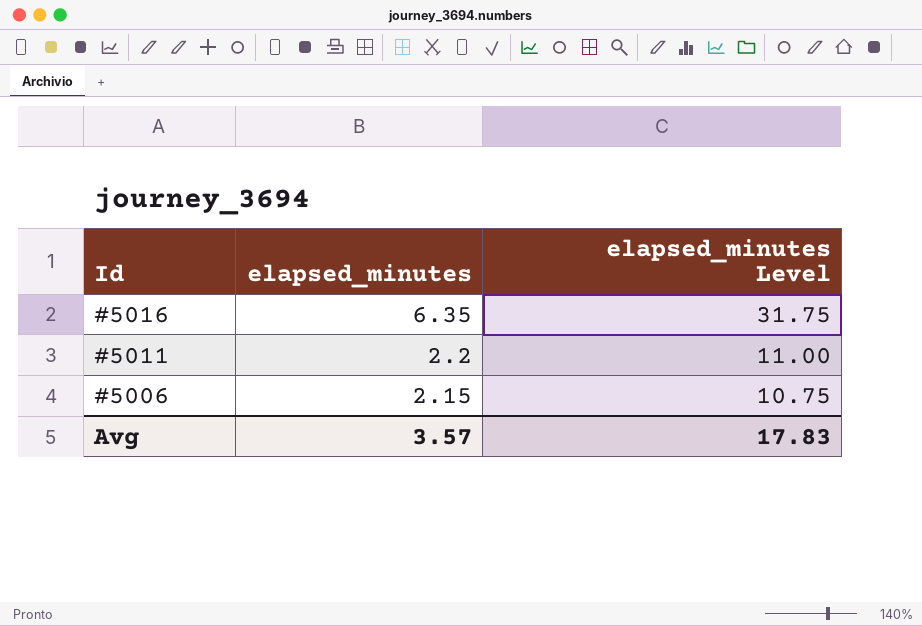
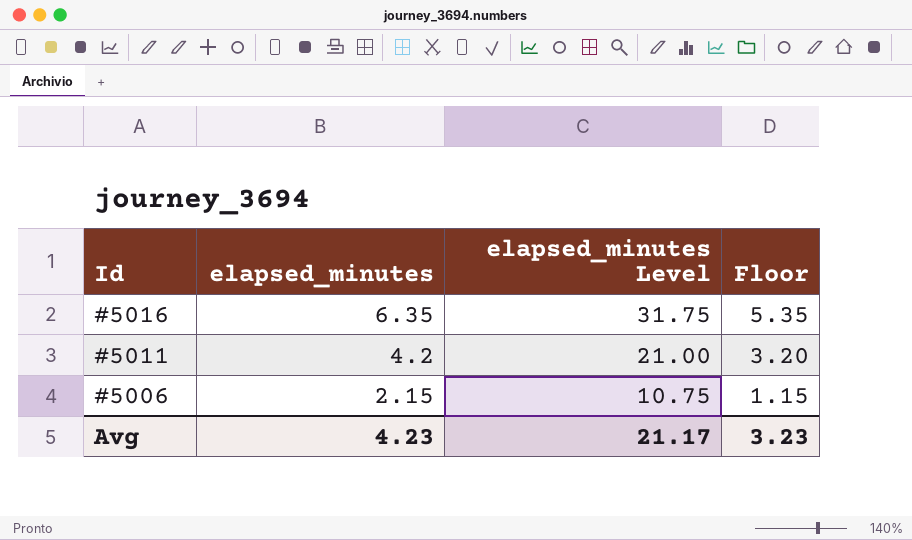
column Floor | formula: none -> [elapsed_minutes] - 1
#5011 | elapsed_minutes: 2.2 -> 4.2
#5011 | elapsed_minutes Level: 11.00 -> 21.00
Avg | elapsed_minutes: 3.57 -> 4.23
Avg | elapsed_minutes Level: 17.83 -> 21.17

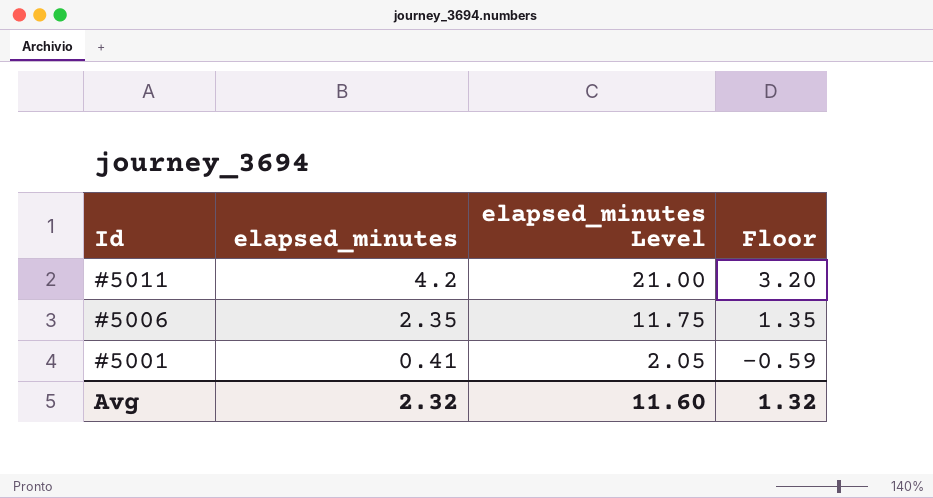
row #5016: 6.35 | 31.75 | 5.35 -> none
#5006 | elapsed_minutes: 2.15 -> 2.35
#5006 | elapsed_minutes Level: 10.75 -> 11.75
#5006 | Floor: 1.15 -> 1.35
row #5001: none -> 0.41 | 2.05 | -0.59
Avg | elapsed_minutes: 4.23 -> 2.32
Avg | elapsed_minutes Level: 21.17 -> 11.60
Avg | Floor: 3.23 -> 1.32

